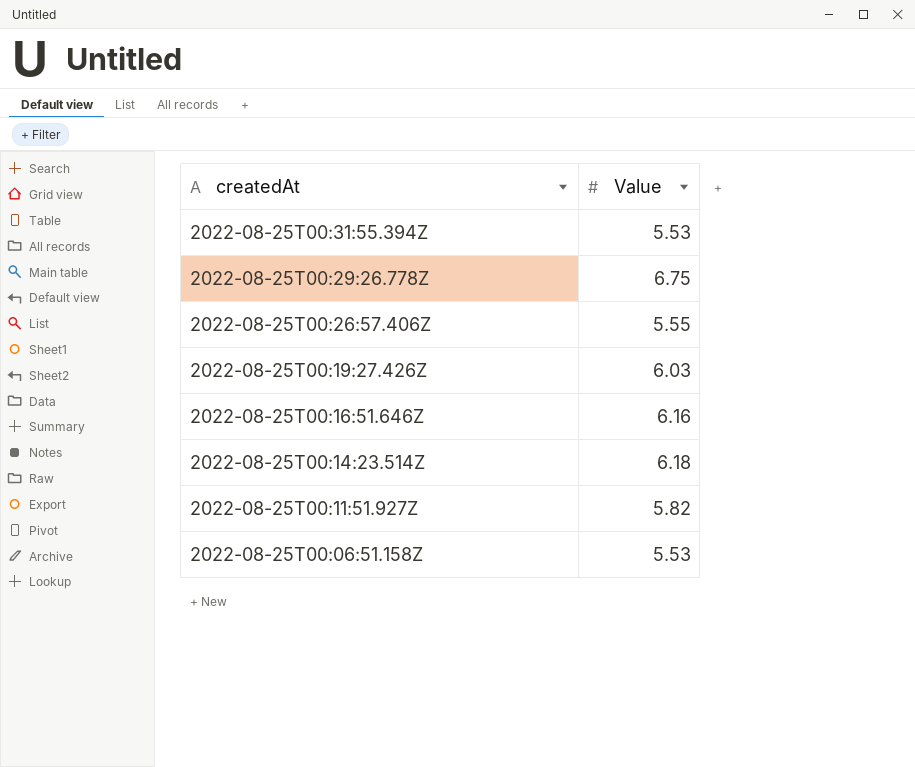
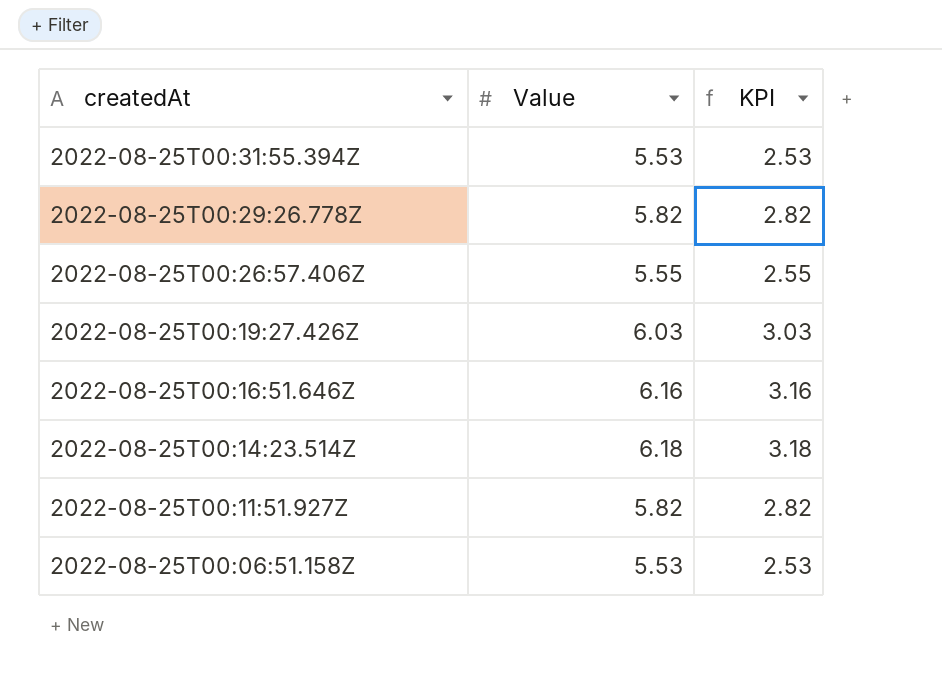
column KPI | formula: none -> [Value] - 3
2022-08-25T00:29:26.778Z | Value: 6.75 -> 5.82

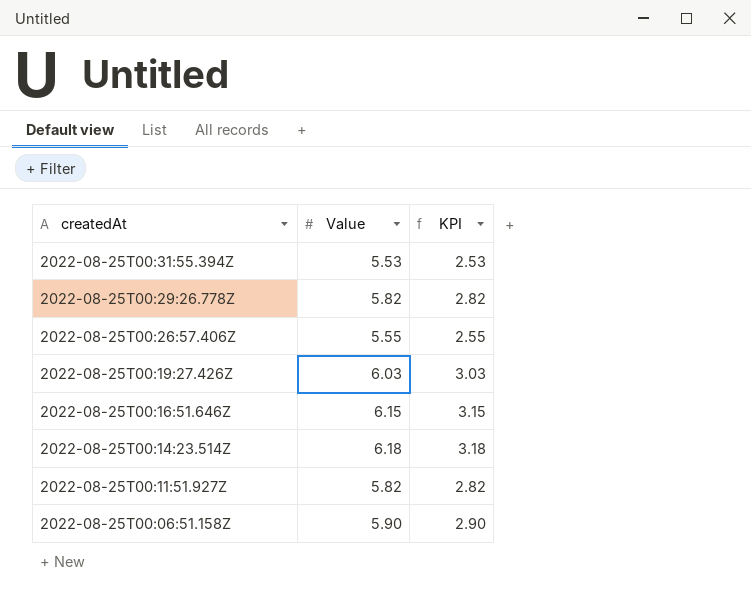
2022-08-25T00:16:51.646Z | Value: 6.16 -> 6.15
2022-08-25T00:16:51.646Z | KPI: 3.16 -> 3.15
2022-08-25T00:06:51.158Z | Value: 5.53 -> 5.90
2022-08-25T00:06:51.158Z | KPI: 2.53 -> 2.90

